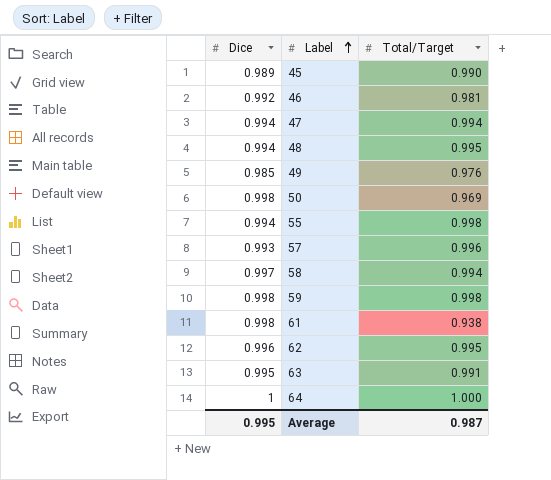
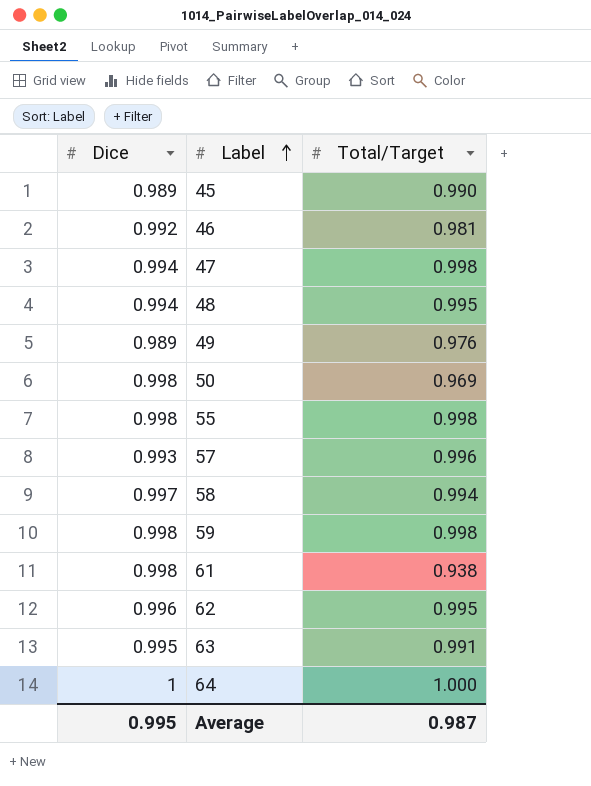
47 | Total/Target: 0.994 -> 0.998
49 | Dice: 0.985 -> 0.989
55 | Dice: 0.994 -> 0.998

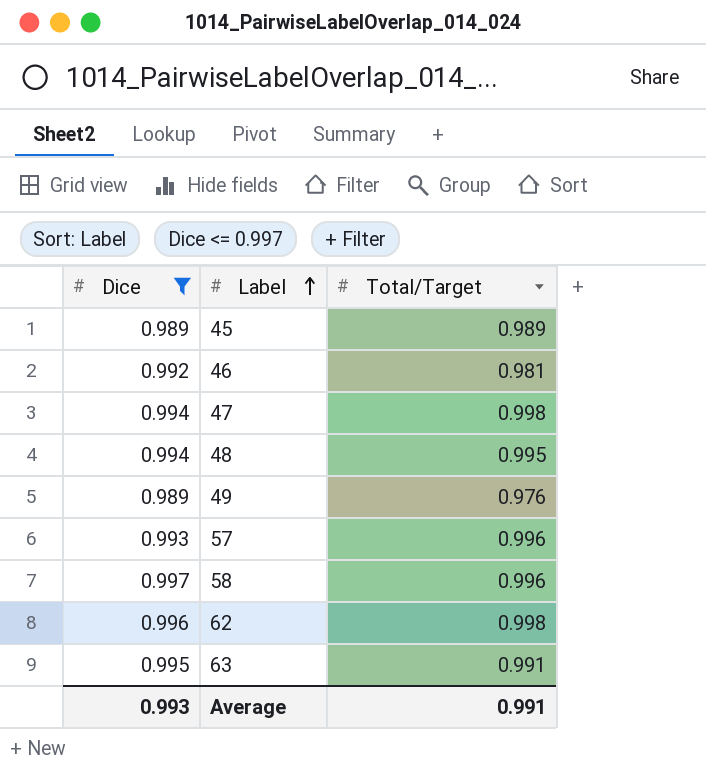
filter: none -> Dice <= 0.997
45 | Total/Target: 0.990 -> 0.989
58 | Total/Target: 0.994 -> 0.996
62 | Total/Target: 0.995 -> 0.998
Average | Dice: 0.995 -> 0.993
Average | Total/Target: 0.987 -> 0.991

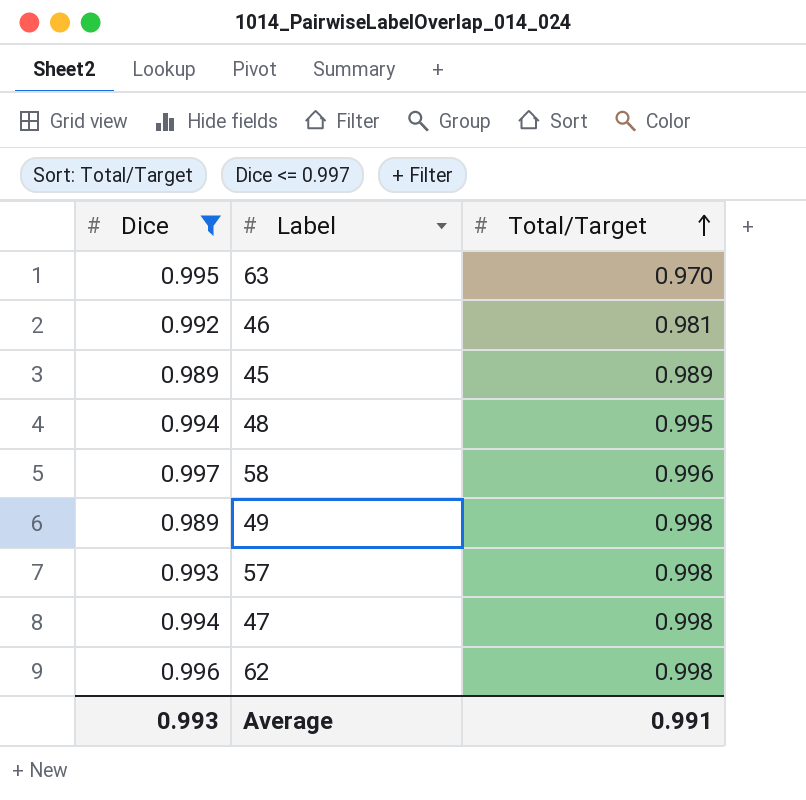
row order: Label ascending -> Total/Target ascending
63 | Total/Target: 0.991 -> 0.970
49 | Total/Target: 0.976 -> 0.998
57 | Total/Target: 0.996 -> 0.998

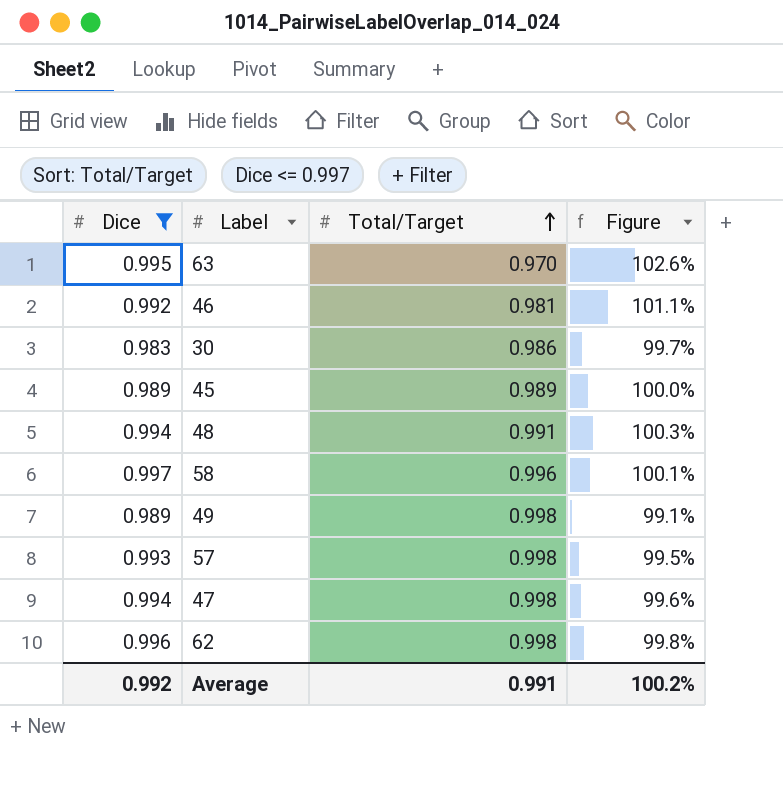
column Figure | formula: none -> [Dice] / [Total/Target]
row 30: none -> 0.983 | 0.986 | 99.7%
48 | Total/Target: 0.995 -> 0.991
Average | Dice: 0.993 -> 0.992

